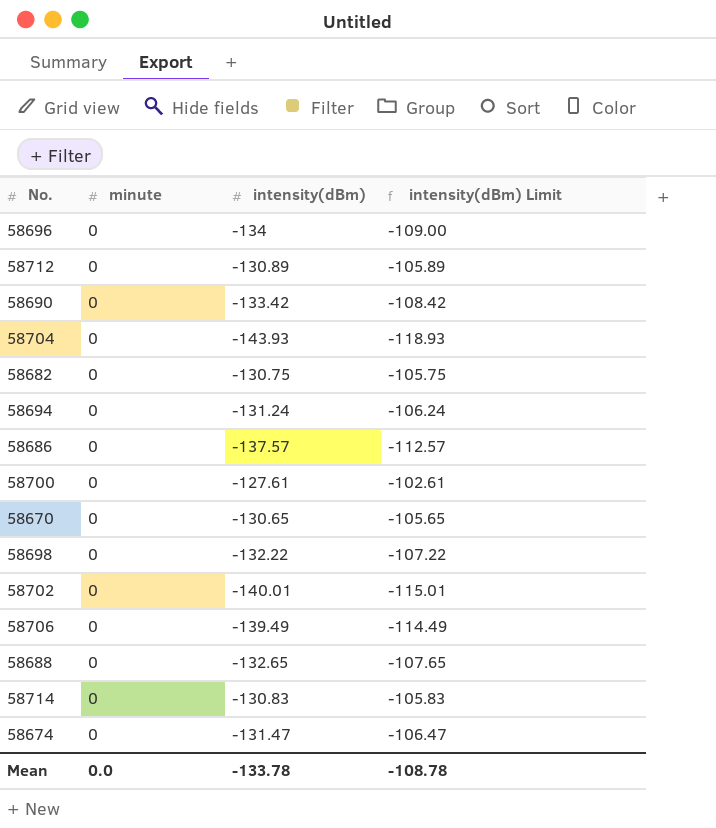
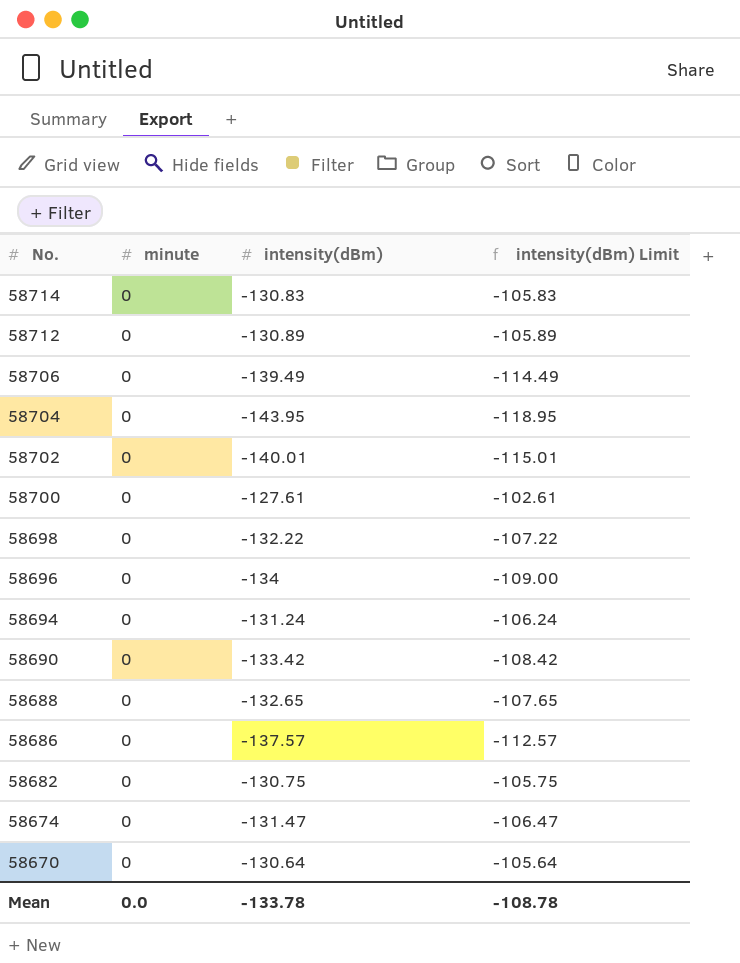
row order: none -> No. descending
58704 | intensity(dBm): -143.93 -> -143.95
58704 | intensity(dBm) Limit: -118.93 -> -118.95
58670 | intensity(dBm): -130.65 -> -130.64
58670 | intensity(dBm) Limit: -105.65 -> -105.64

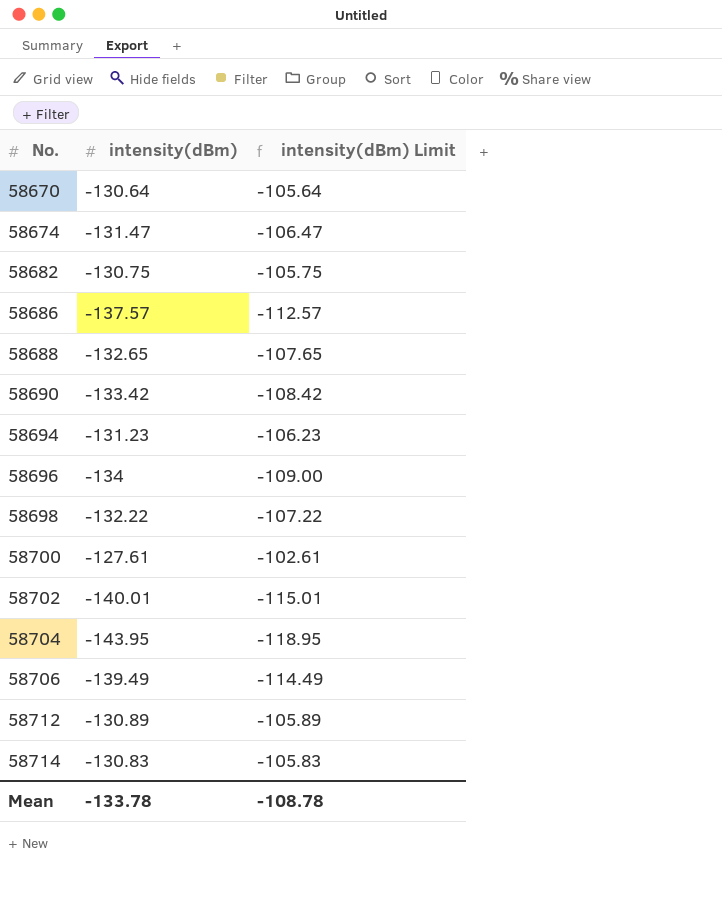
row order: No. descending -> No. ascending
column minute | position: 2 -> none
58694 | intensity(dBm): -131.24 -> -131.23
58694 | intensity(dBm) Limit: -106.24 -> -106.23

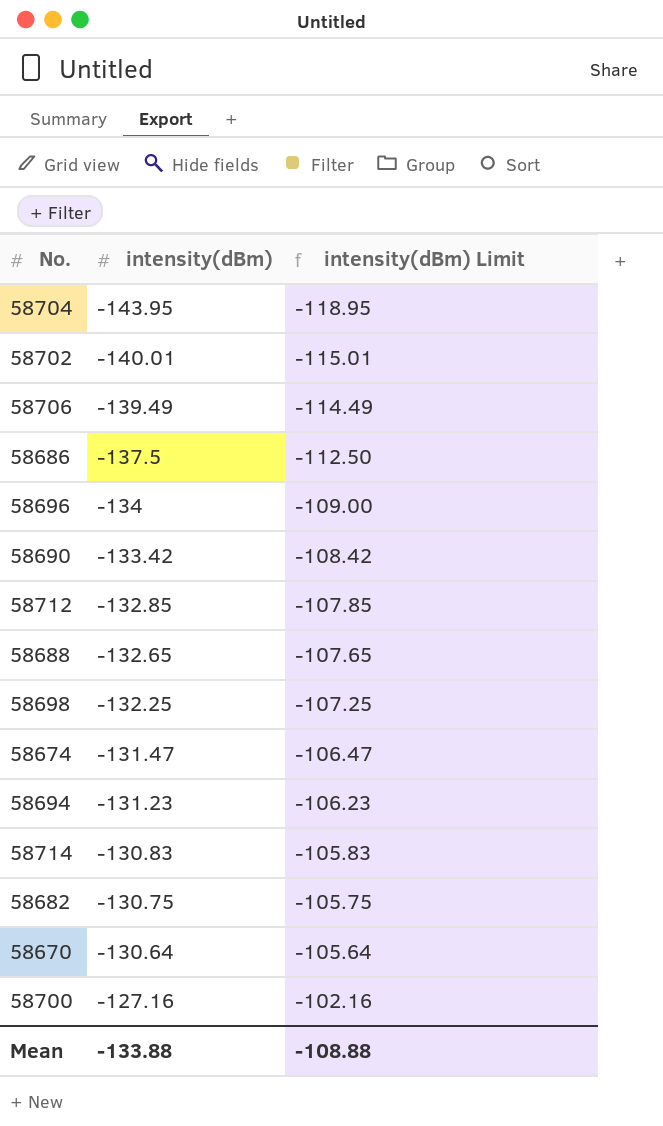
row order: No. ascending -> intensity(dBm) ascending
58686 | intensity(dBm): -137.57 -> -137.5
58686 | intensity(dBm) Limit: -112.57 -> -112.50
58712 | intensity(dBm): -130.89 -> -132.85
58712 | intensity(dBm) Limit: -105.89 -> -107.85
58698 | intensity(dBm): -132.22 -> -132.25
58698 | intensity(dBm) Limit: -107.22 -> -107.25
58700 | intensity(dBm): -127.61 -> -127.16
58700 | intensity(dBm) Limit: -102.61 -> -102.16
Mean | intensity(dBm): -133.78 -> -133.88
Mean | intensity(dBm) Limit: -108.78 -> -108.88

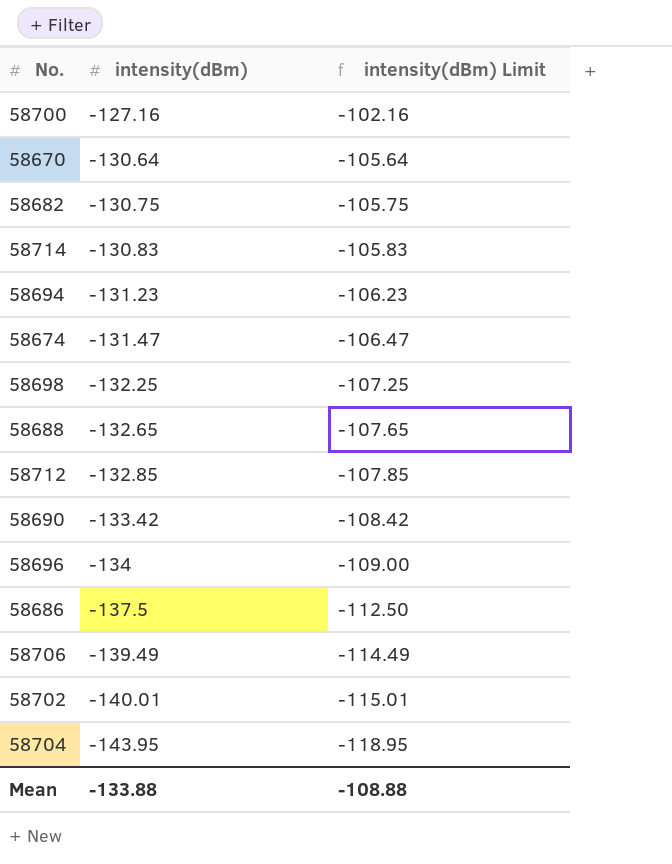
row order: intensity(dBm) ascending -> intensity(dBm) descending

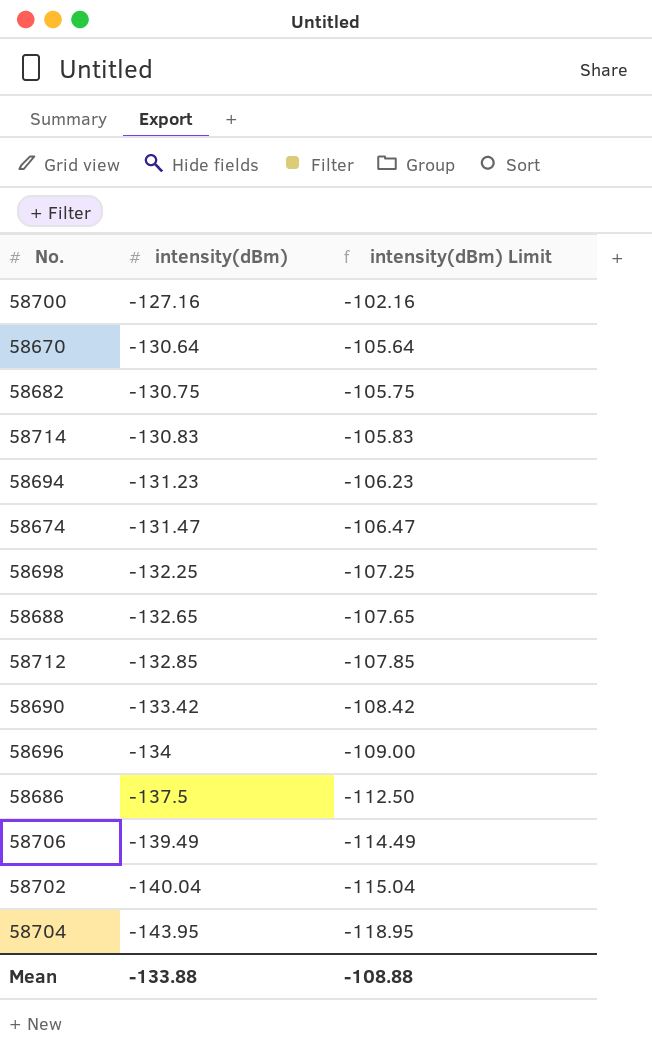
58702 | intensity(dBm): -140.01 -> -140.04
58702 | intensity(dBm) Limit: -115.01 -> -115.04

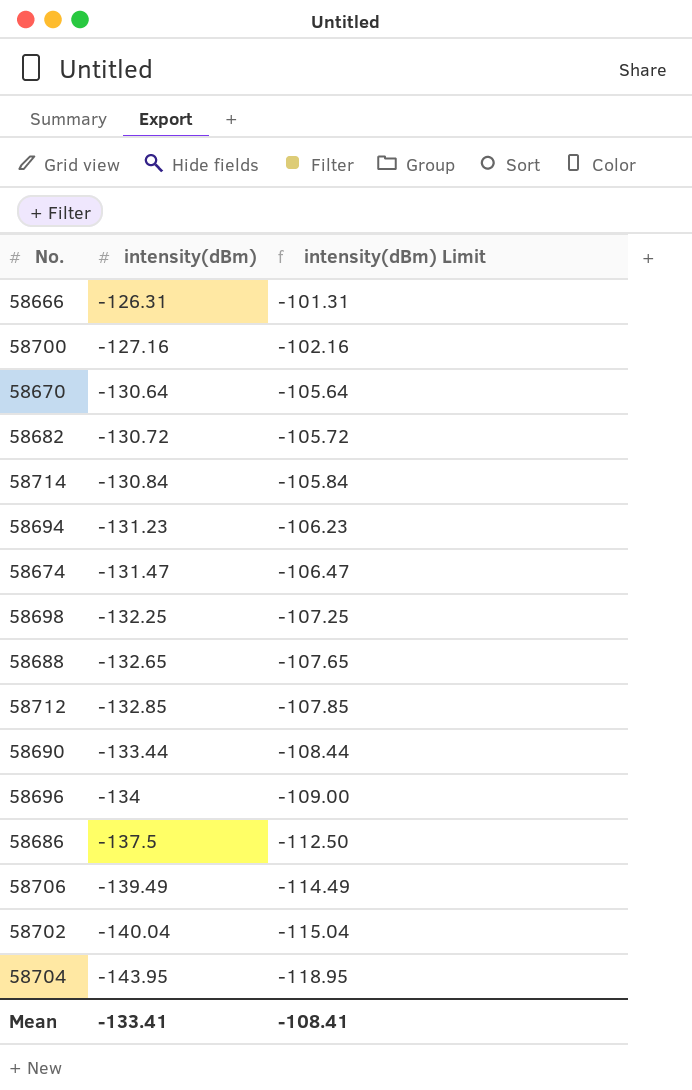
row 58666: none -> -126.31 | -101.31
58682 | intensity(dBm): -130.75 -> -130.72
58682 | intensity(dBm) Limit: -105.75 -> -105.72
58714 | intensity(dBm): -130.83 -> -130.84
58714 | intensity(dBm) Limit: -105.83 -> -105.84
58690 | intensity(dBm): -133.42 -> -133.44
58690 | intensity(dBm) Limit: -108.42 -> -108.44
Mean | intensity(dBm): -133.88 -> -133.41
Mean | intensity(dBm) Limit: -108.88 -> -108.41

